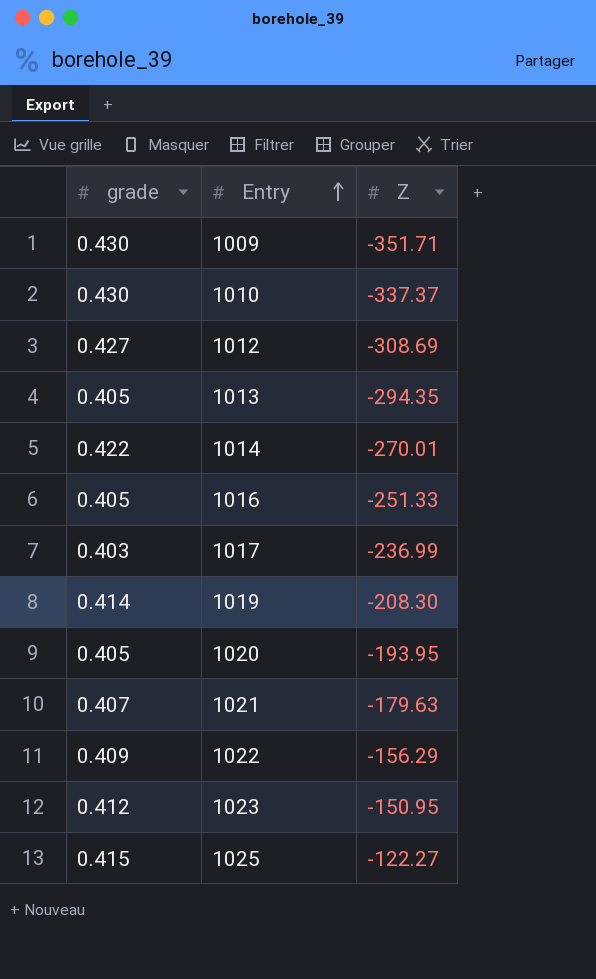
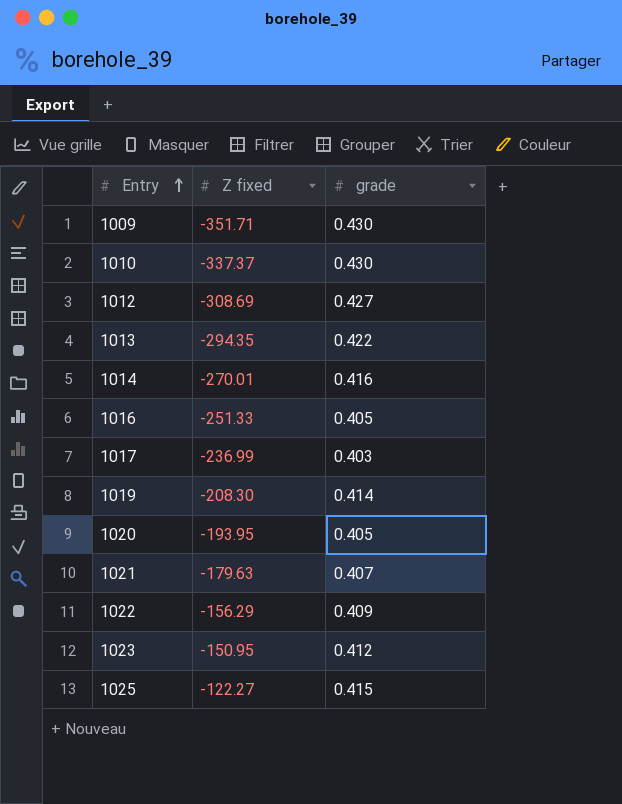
column name: Z -> Z fixed
column grade | position: 1 -> 3
1013 | grade: 0.405 -> 0.422
1014 | grade: 0.422 -> 0.416

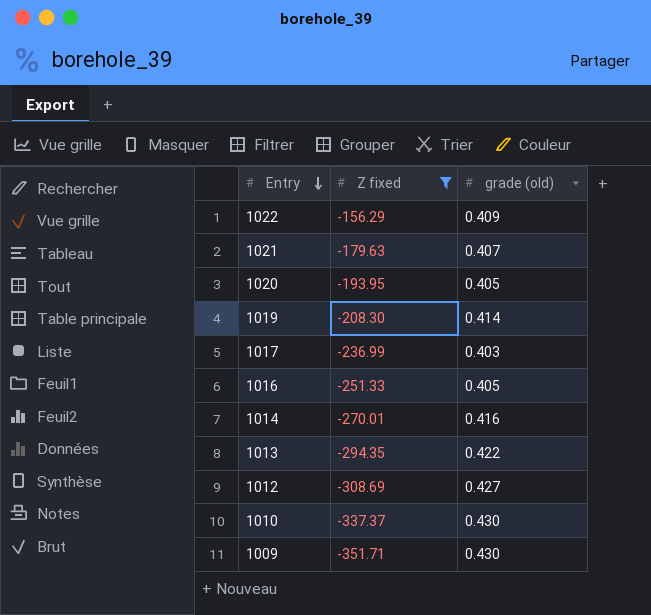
filter: none -> Z fixed <= -156.29
row order: Entry ascending -> Entry descending
column name: grade -> grade (old)

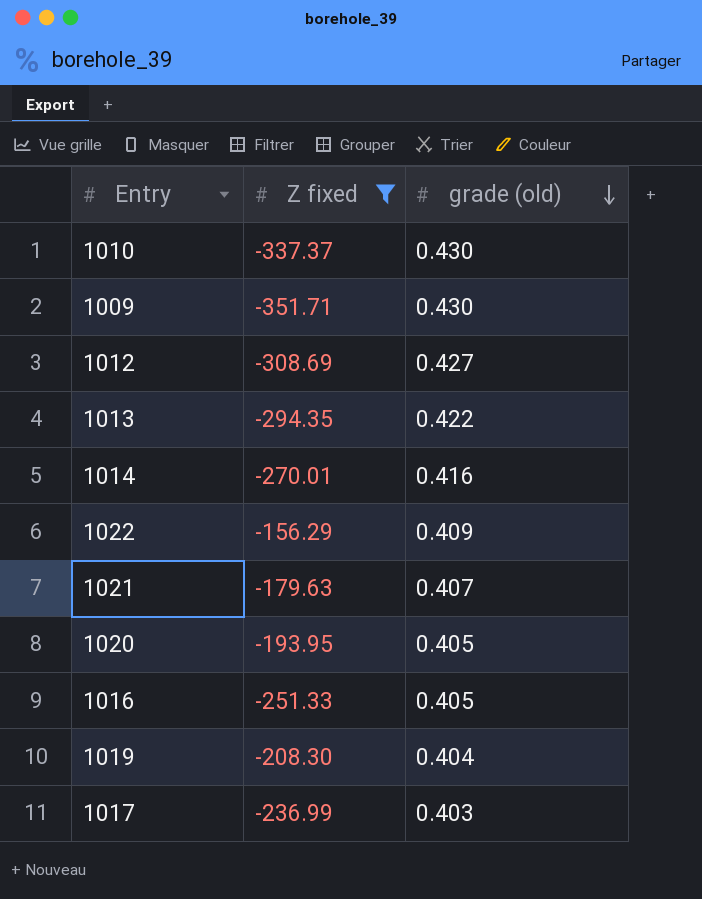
row order: Entry descending -> grade (old) descending
1019 | grade (old): 0.414 -> 0.404

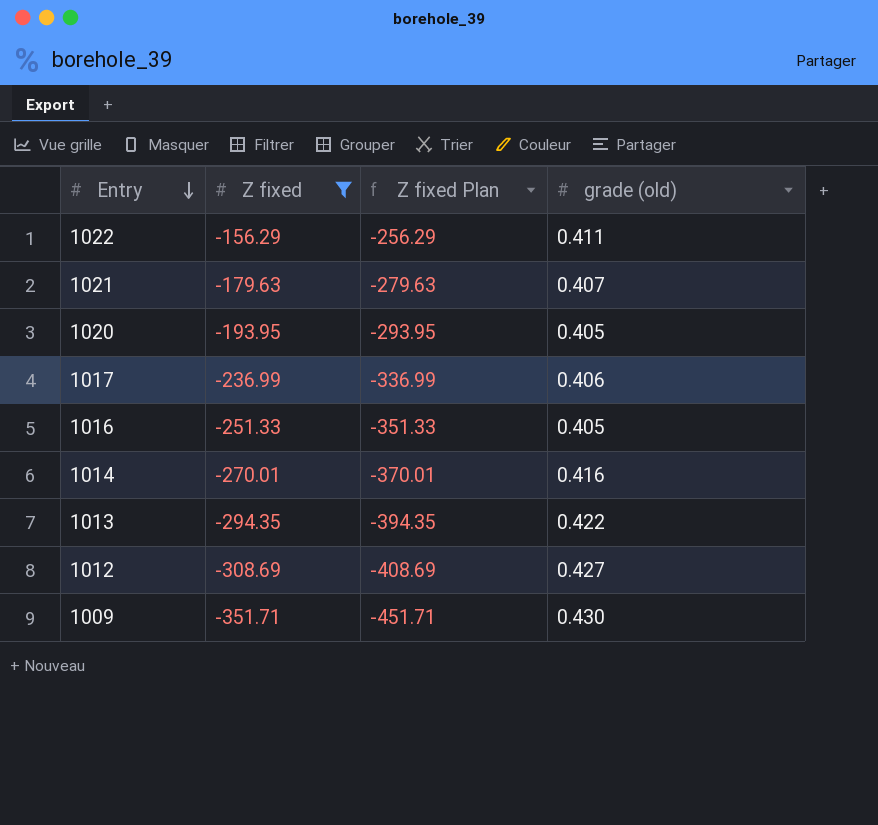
row order: grade (old) descending -> Entry descending
column Z fixed Plan | formula: none -> [Z fixed] - 100
row 1010: -337.37 | 0.430 -> none
row 1019: -208.30 | 0.404 -> none
1022 | grade (old): 0.409 -> 0.411
1017 | grade (old): 0.403 -> 0.406

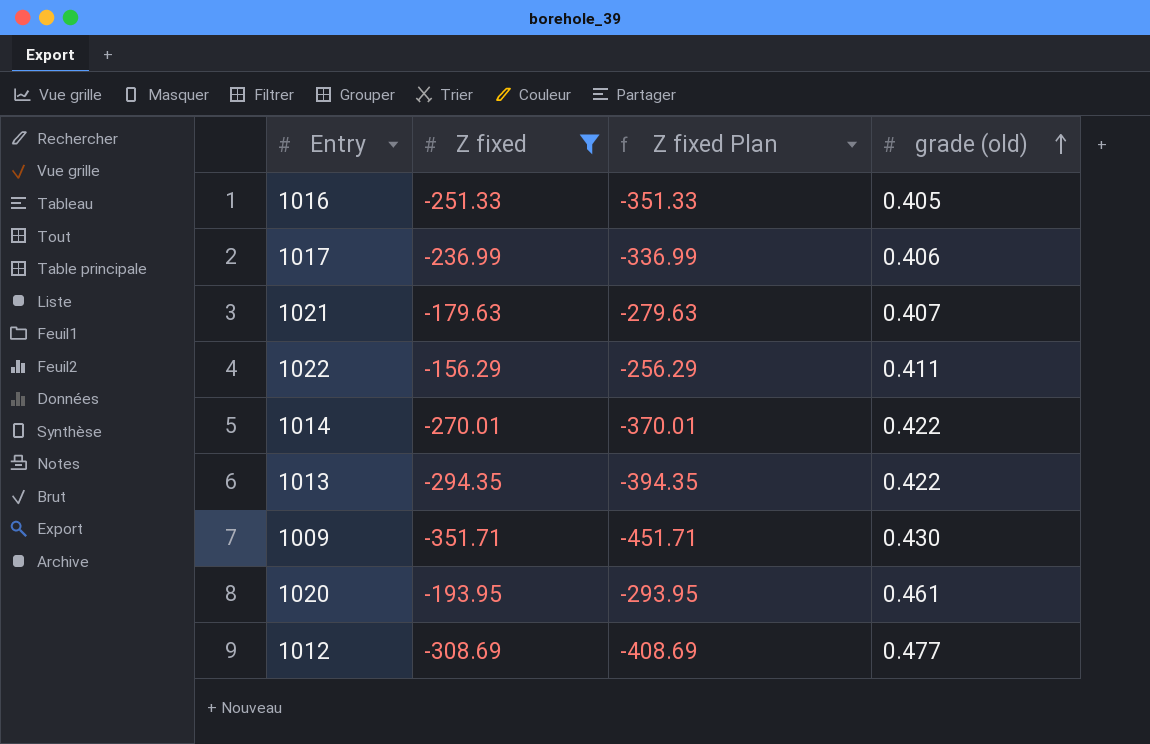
row order: Entry descending -> grade (old) ascending
1014 | grade (old): 0.416 -> 0.422
1020 | grade (old): 0.405 -> 0.461
1012 | grade (old): 0.427 -> 0.477

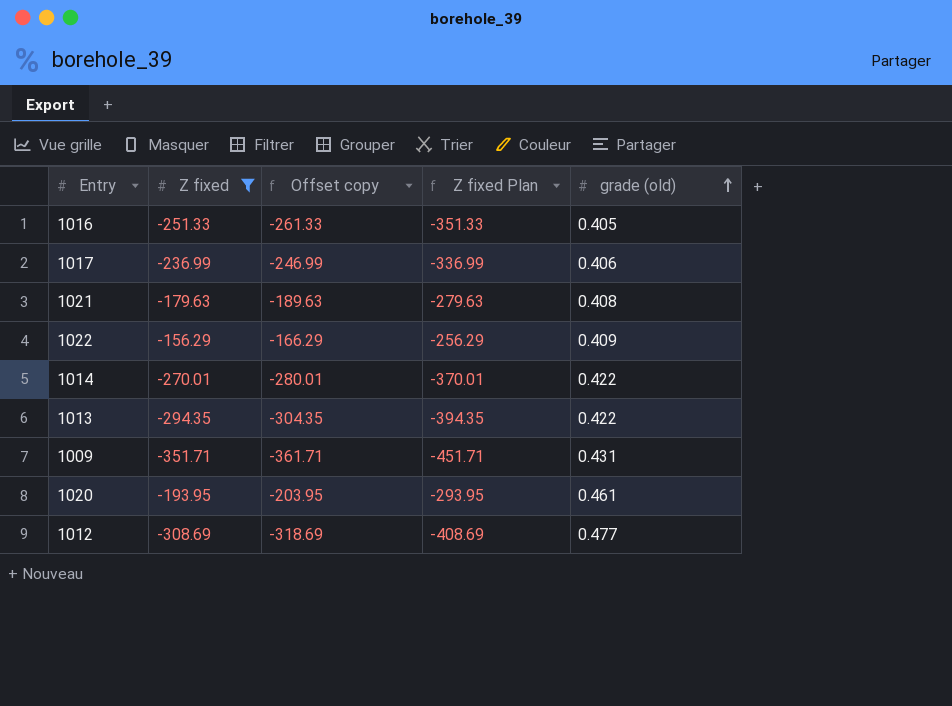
column Offset copy | formula: none -> [Z fixed] - 10
1021 | grade (old): 0.407 -> 0.408
1022 | grade (old): 0.411 -> 0.409
1009 | grade (old): 0.430 -> 0.431

